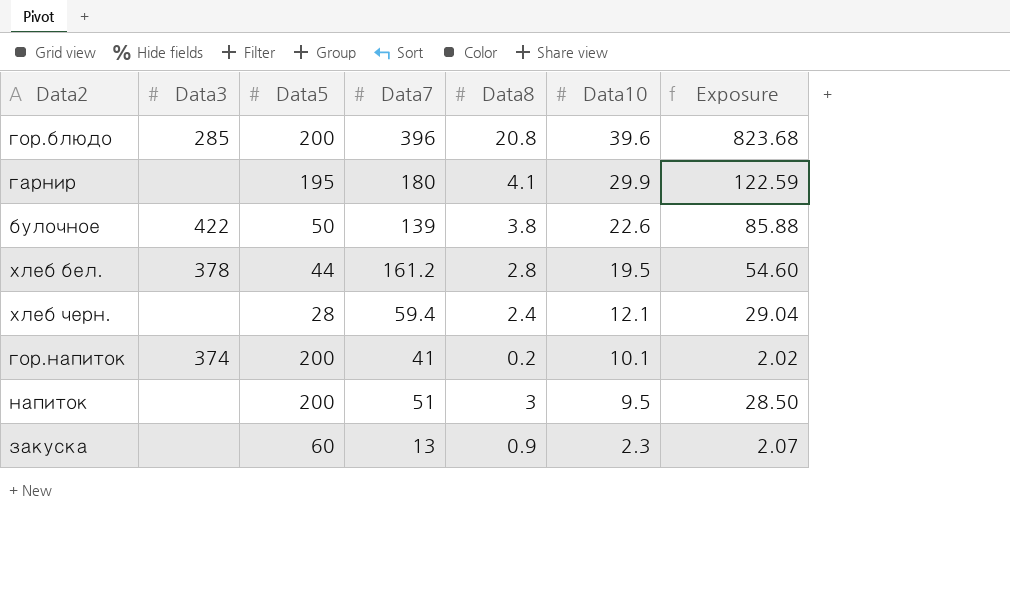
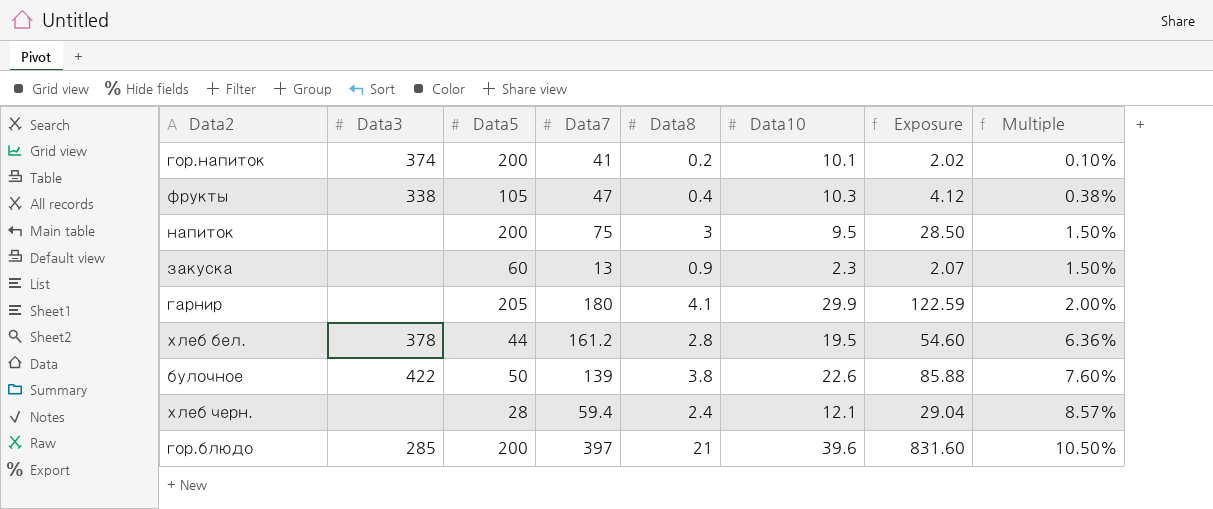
row order: Data10 descending -> Multiple ascending
column Multiple | formula: none -> [Data8] / [Data5]
row фрукты: none -> 338 | 105 | 47 | 0.4 | 10.3 | 4.12 | 0.38%
напиток | Data7: 51 -> 75
гарнир | Data5: 195 -> 205
гор.блюдо | Data7: 396 -> 397
гор.блюдо | Data8: 20.8 -> 21
гор.блюдо | Exposure: 823.68 -> 831.60

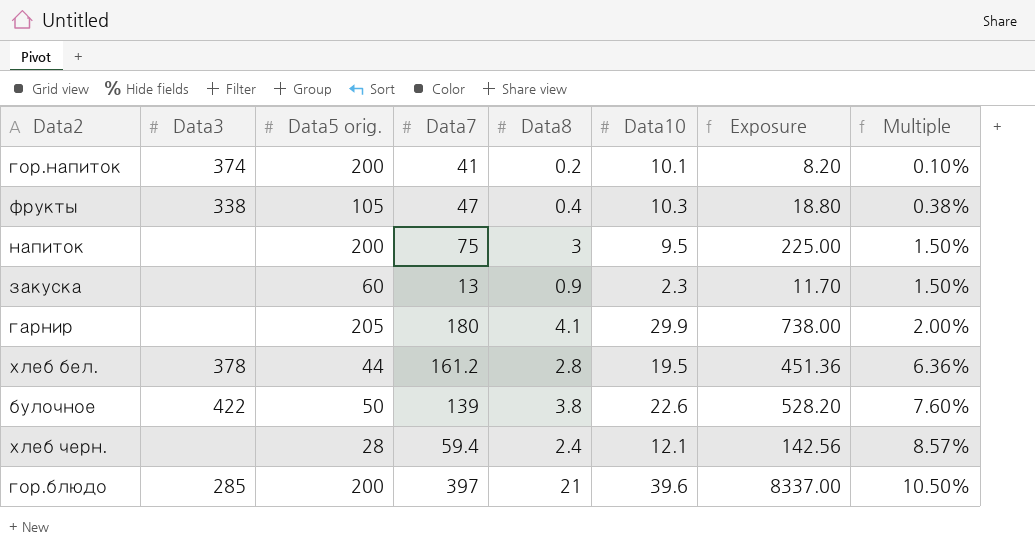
column name: Data5 -> Data5 orig.
column Exposure | formula: [Data8] * [Data10] -> [Data7] * [Data8]

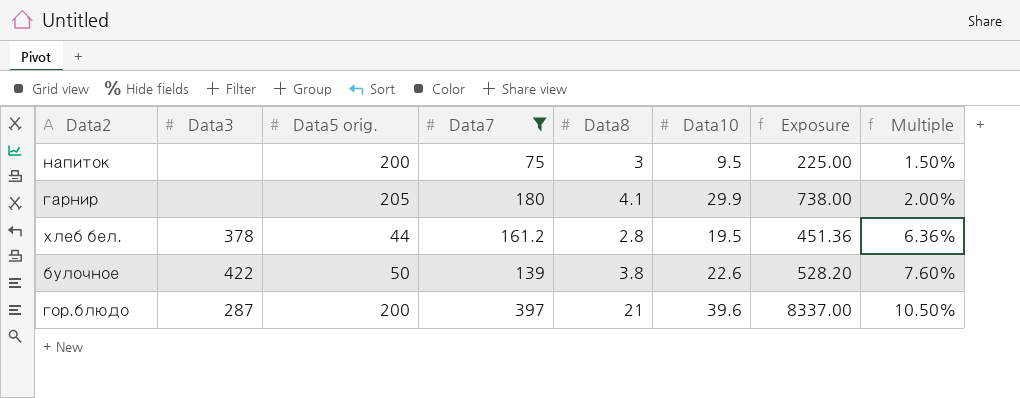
filter: none -> Data7 >= 75
гор.блюдо | Data3: 285 -> 287

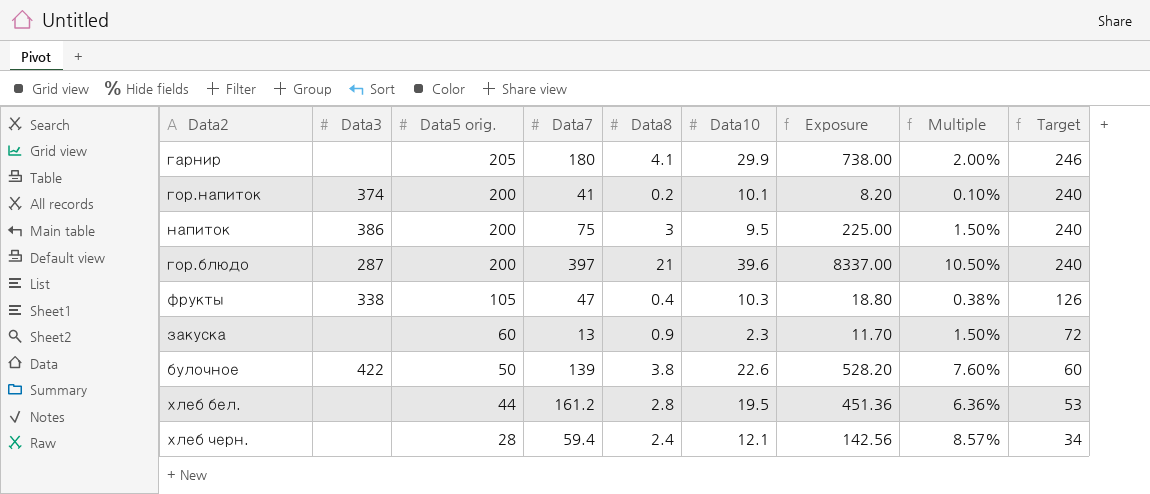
filter: Data7 >= 75 -> none
row order: Multiple ascending -> Data5 orig. descending
column Target | formula: none -> [Data5 orig.] * 1.2
напиток | Data3: none -> 386
хлеб бел. | Data3: 378 -> none

